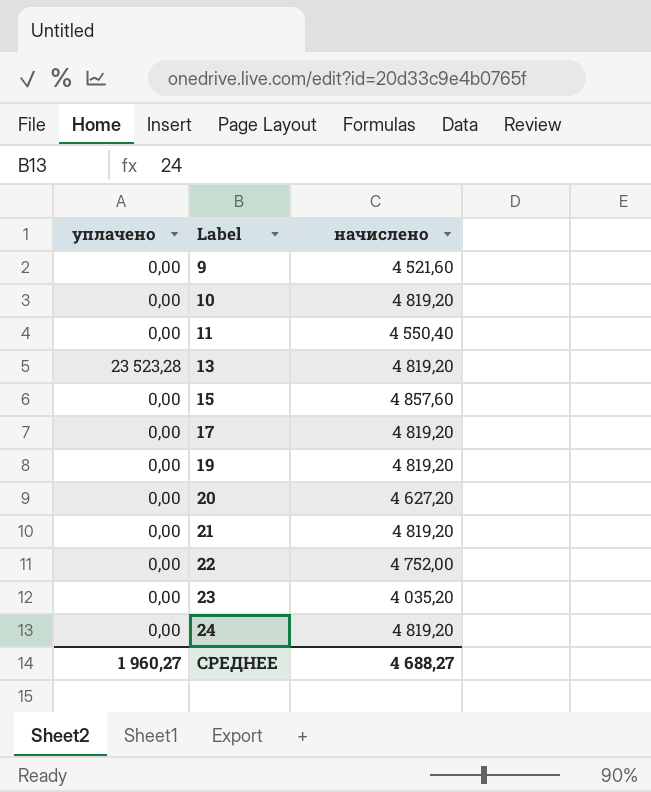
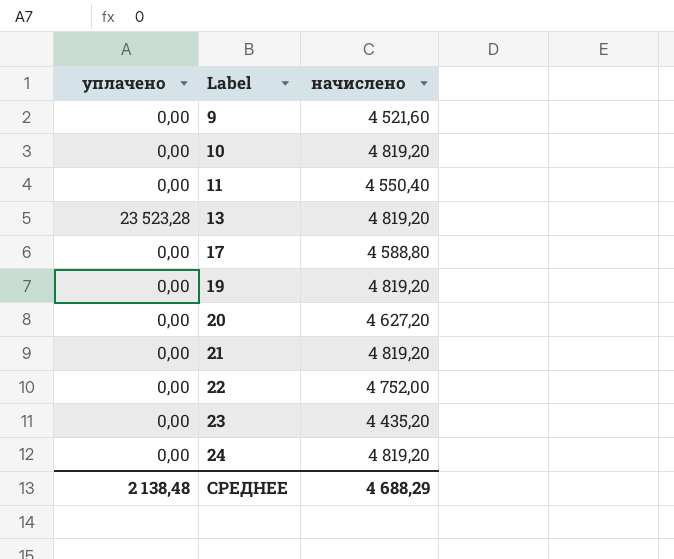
row 15: 0,00 | 4 857,60 -> none
17 | начислено: 4 819,20 -> 4 588,80
23 | начислено: 4 035,20 -> 4 435,20
СРЕДНЕЕ | уплачено: 1 960,27 -> 2 138,48
СРЕДНЕЕ | начислено: 4 688,27 -> 4 688,29

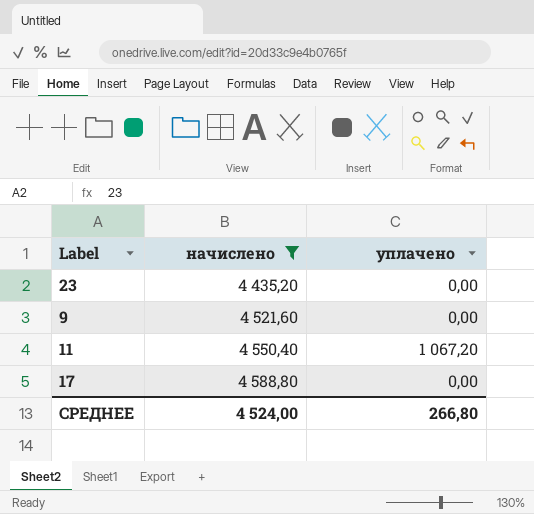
filter: none -> начислено <= 4 588,80
row order: Label ascending -> начислено ascending
column уплачено | position: 1 -> 3
11 | уплачено: 0,00 -> 1 067,20
СРЕДНЕЕ | начислено: 4 688,29 -> 4 524,00
СРЕДНЕЕ | уплачено: 2 138,48 -> 266,80

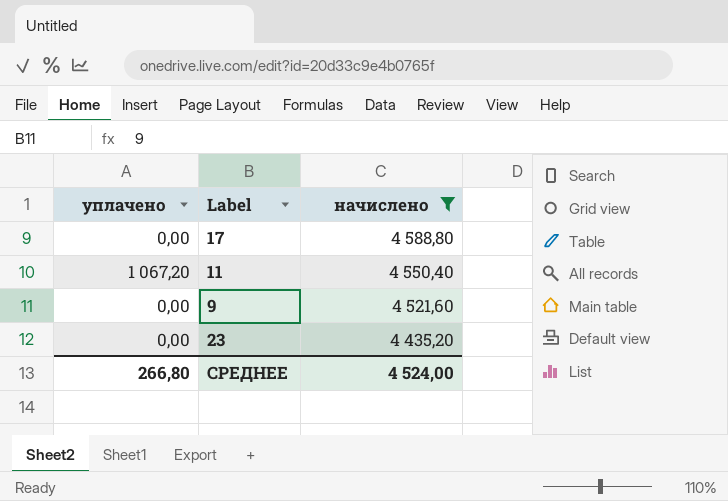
row order: начислено ascending -> начислено descending
column уплачено | position: 3 -> 1

